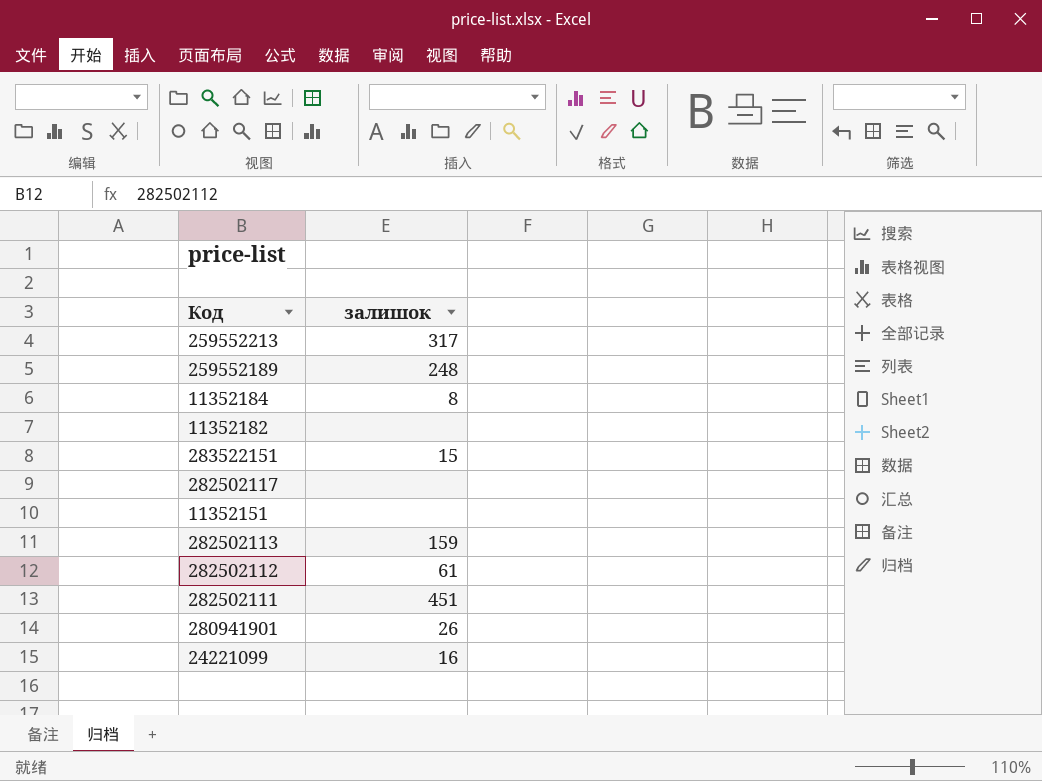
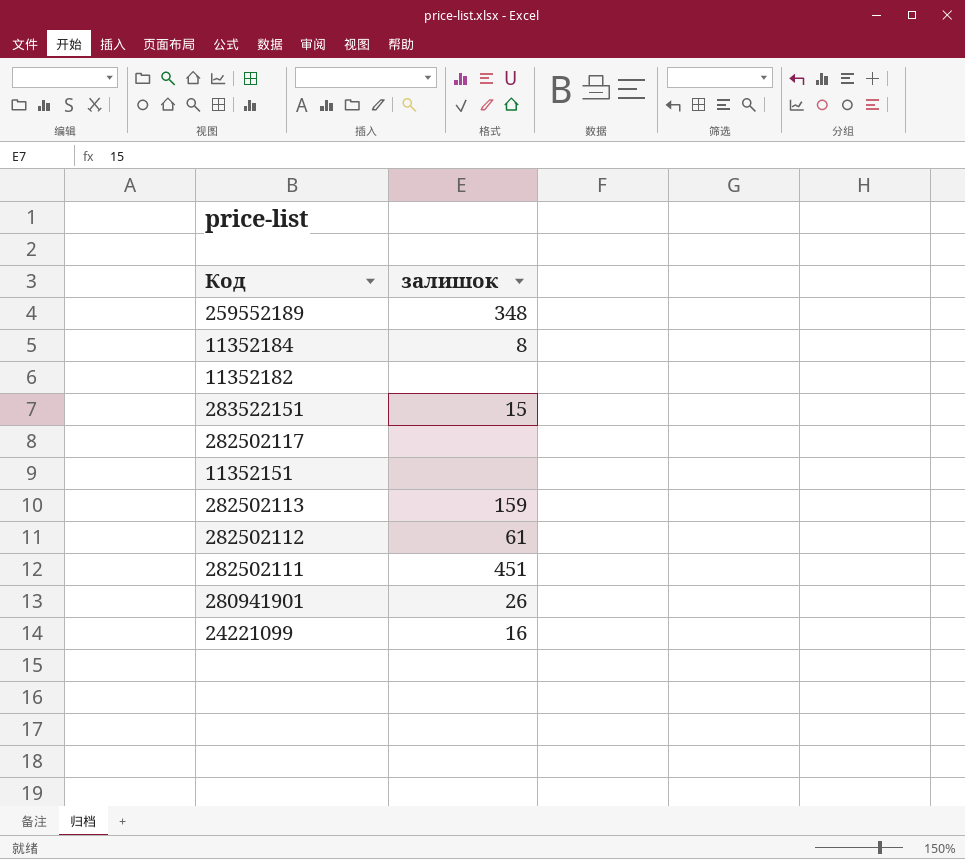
row 259552213: 317 -> none
259552189 | залишок: 248 -> 348

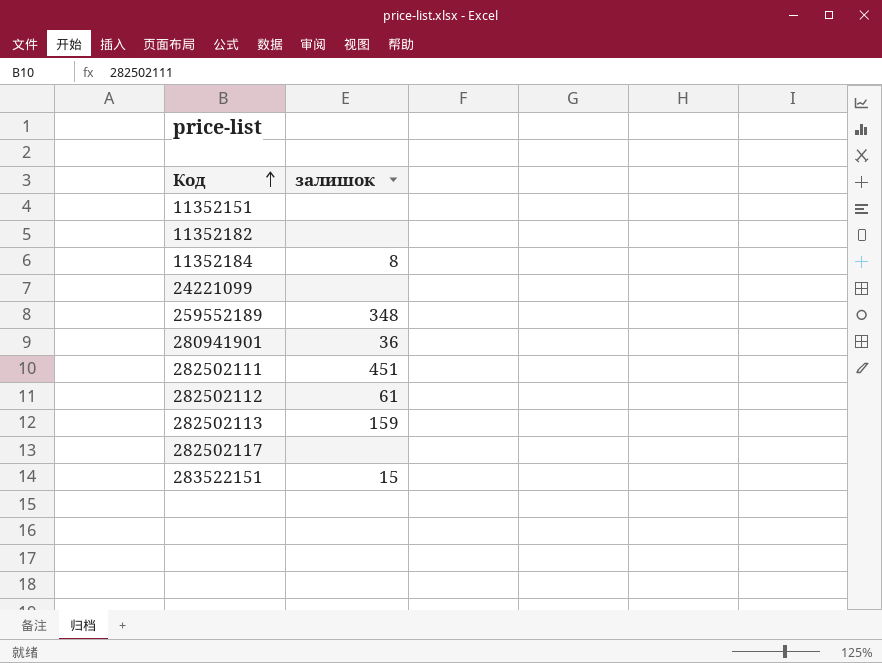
row order: none -> Код ascending
24221099 | залишок: 16 -> none
280941901 | залишок: 26 -> 36

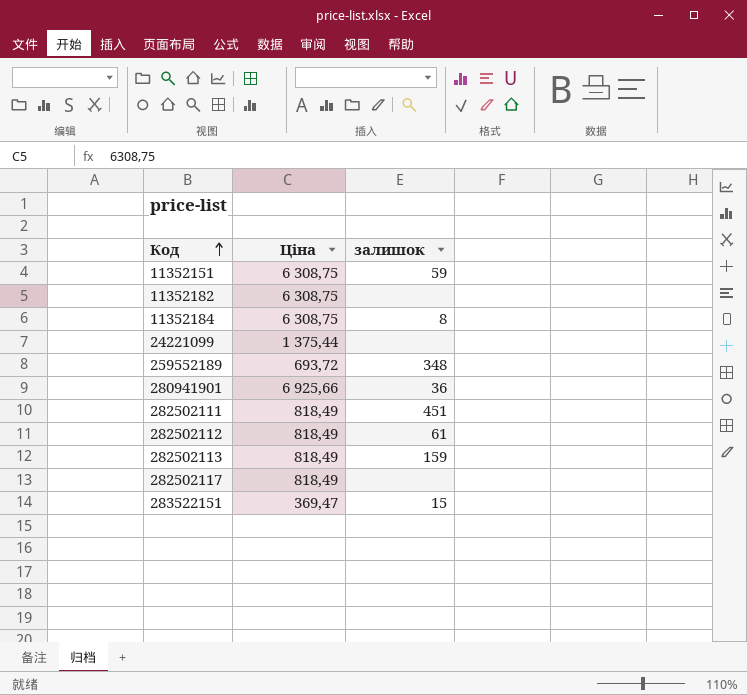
column Ціна | position: none -> 2
11352151 | залишок: none -> 59

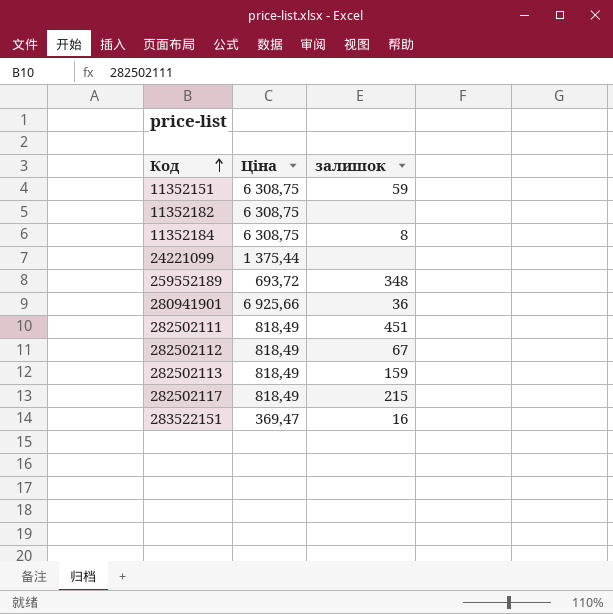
282502112 | залишок: 61 -> 67
282502117 | залишок: none -> 215
283522151 | залишок: 15 -> 16

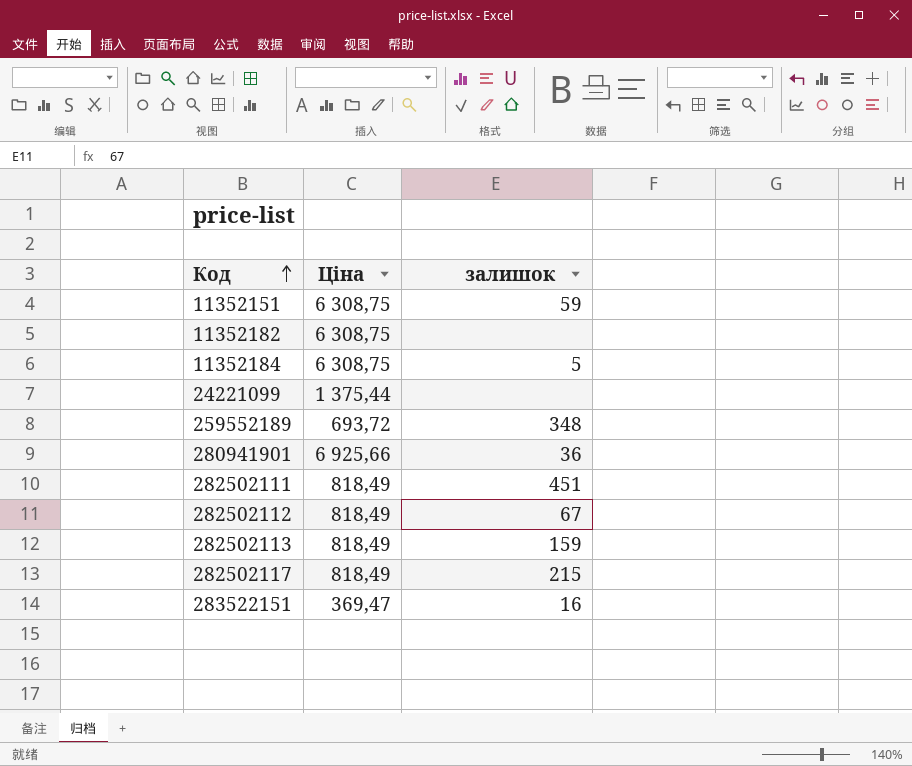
11352184 | залишок: 8 -> 5

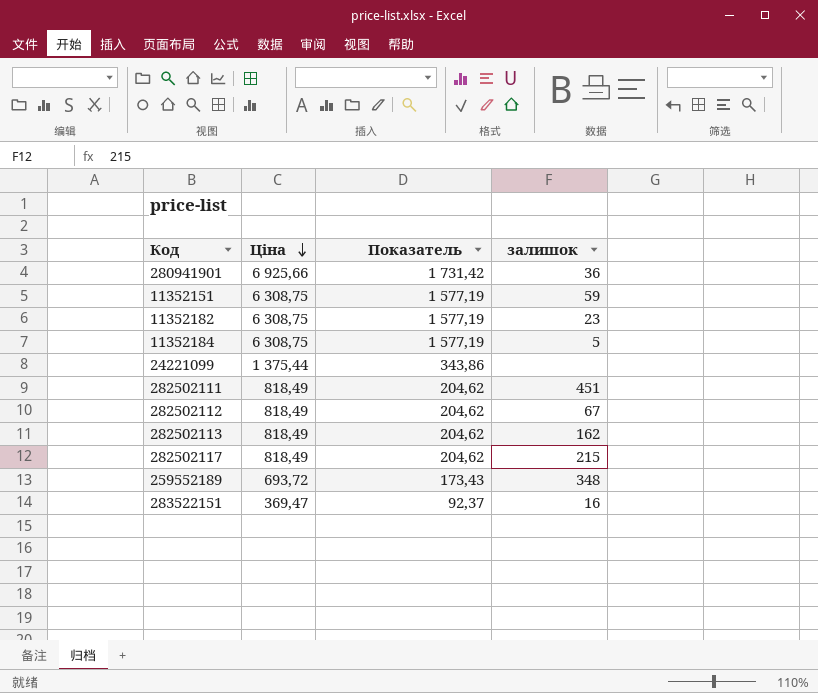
row order: Код ascending -> Ціна descending
column Показатель | formula: none -> [Ціна] * 0,25
11352182 | залишок: none -> 23
282502113 | залишок: 159 -> 162

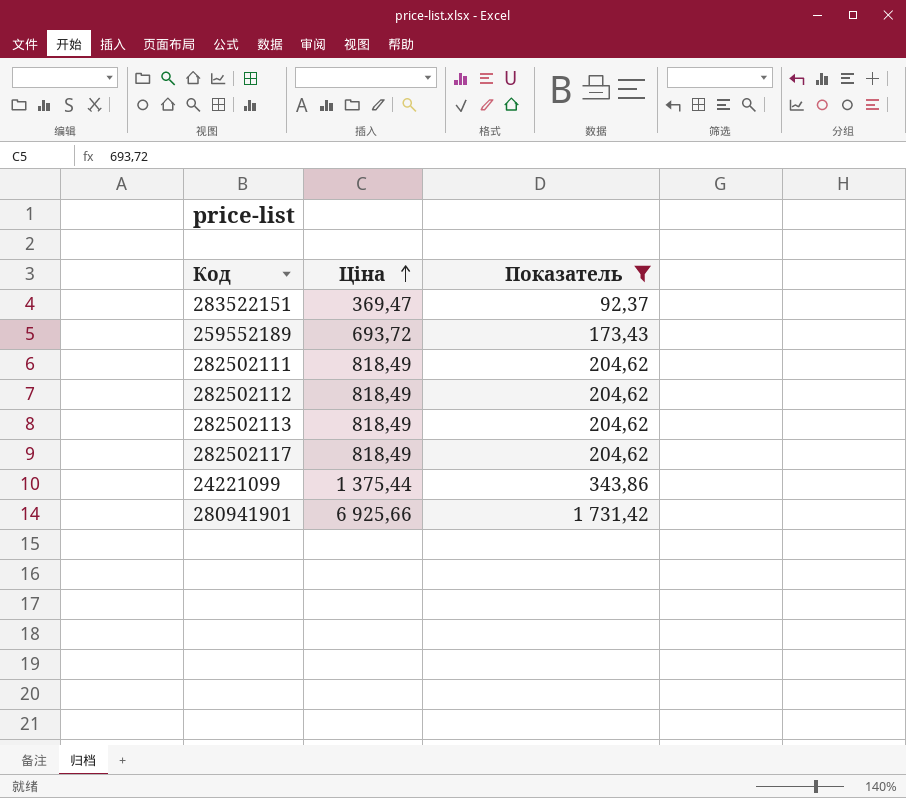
filter: none -> Показатель != 1 577,19
row order: Ціна descending -> Ціна ascending
column залишок | position: 4 -> none

